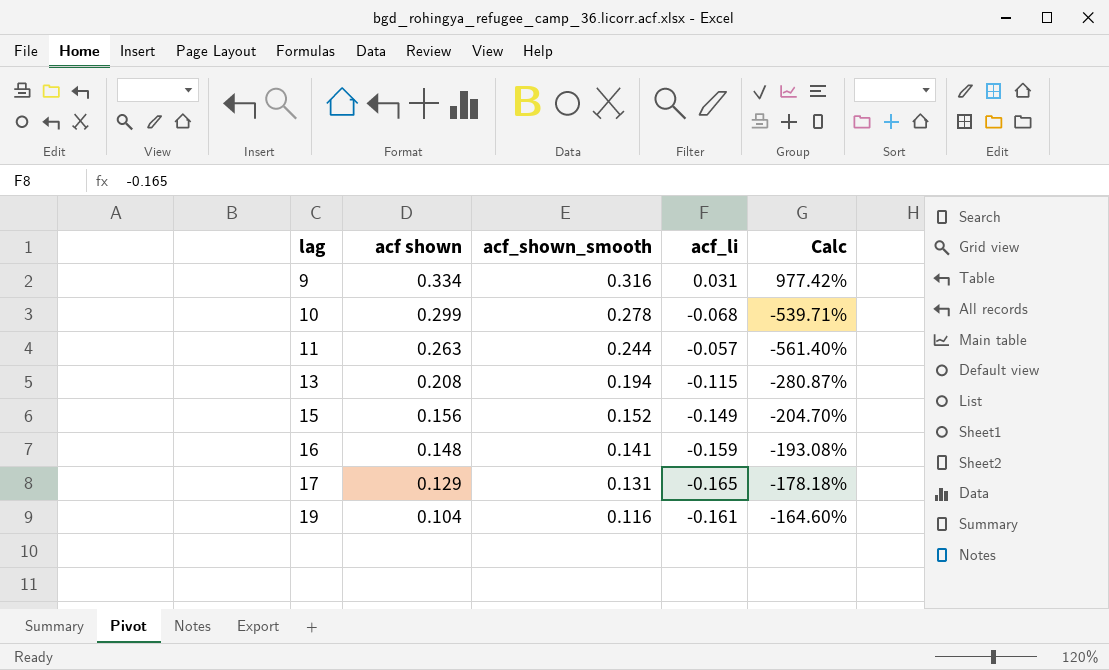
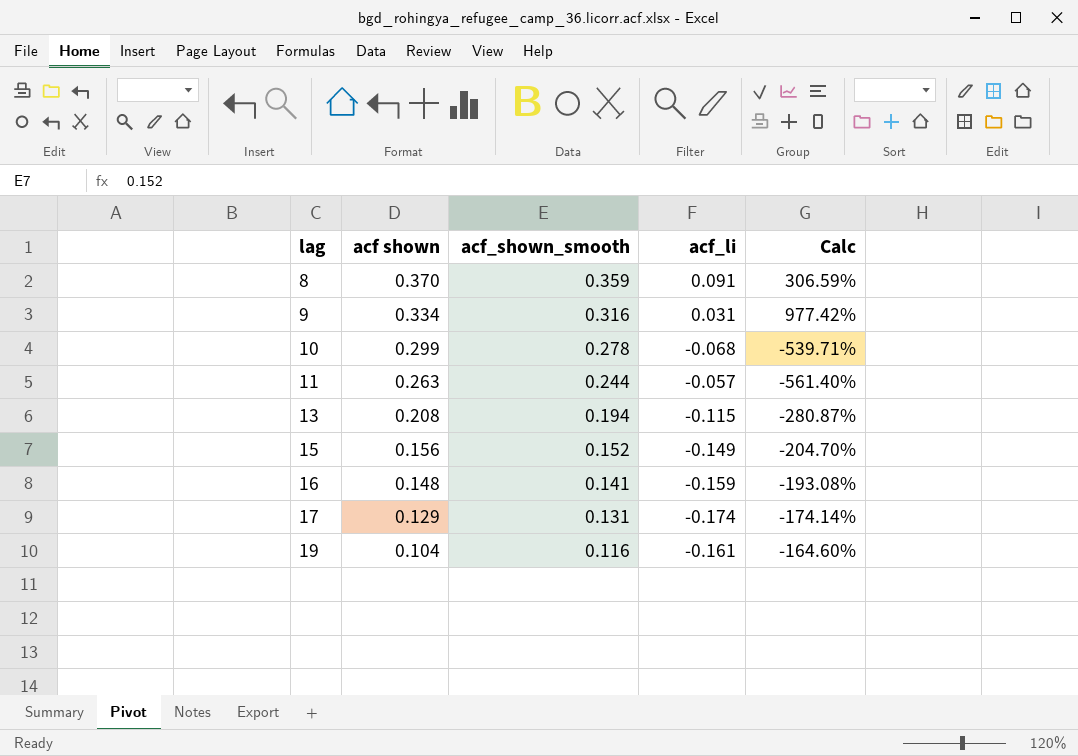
row 8: none -> 0.370 | 0.359 | 0.091 | 306.59%
17 | acf_li: -0.165 -> -0.174
17 | Calc: -178.18% -> -174.14%

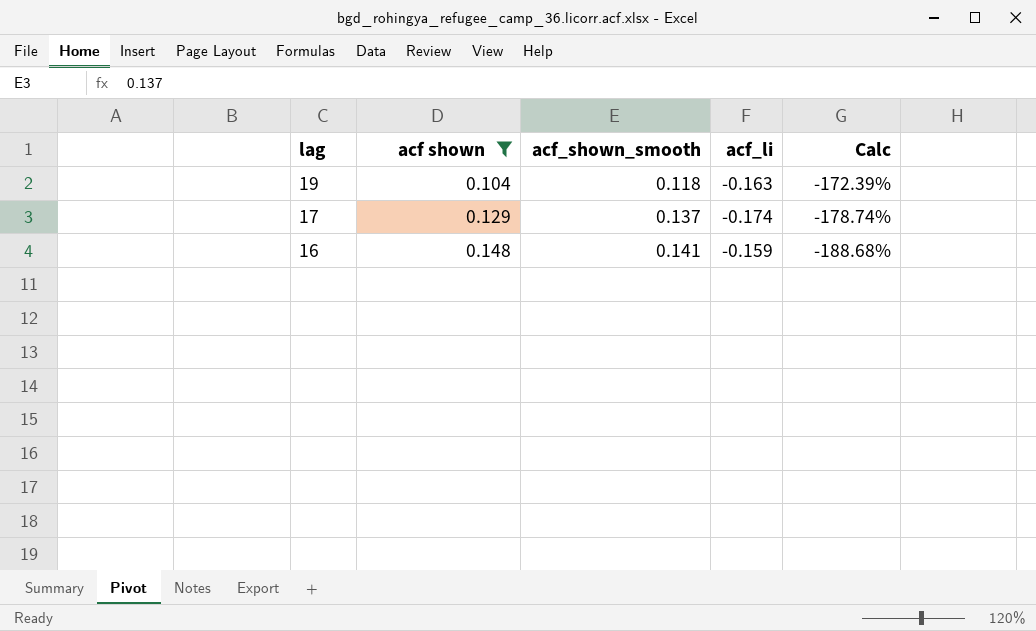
filter: none -> acf shown <= 0.148
row order: lag ascending -> lag descending
column Calc | formula: ([acf shown] - [acf_li]) / [acf_li] -> ([acf_shown_smooth] - [acf_li]) / [acf_li]
19 | acf_shown_smooth: 0.116 -> 0.118
19 | acf_li: -0.161 -> -0.163
17 | acf_shown_smooth: 0.131 -> 0.137

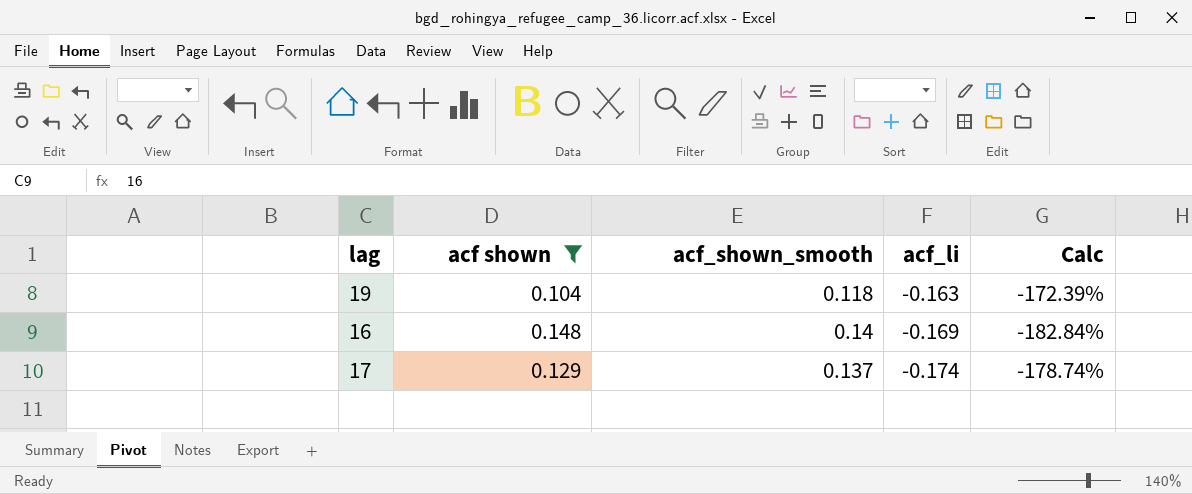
row order: lag descending -> acf_li descending
16 | acf_shown_smooth: 0.141 -> 0.14
16 | acf_li: -0.159 -> -0.169
16 | Calc: -188.68% -> -182.84%

